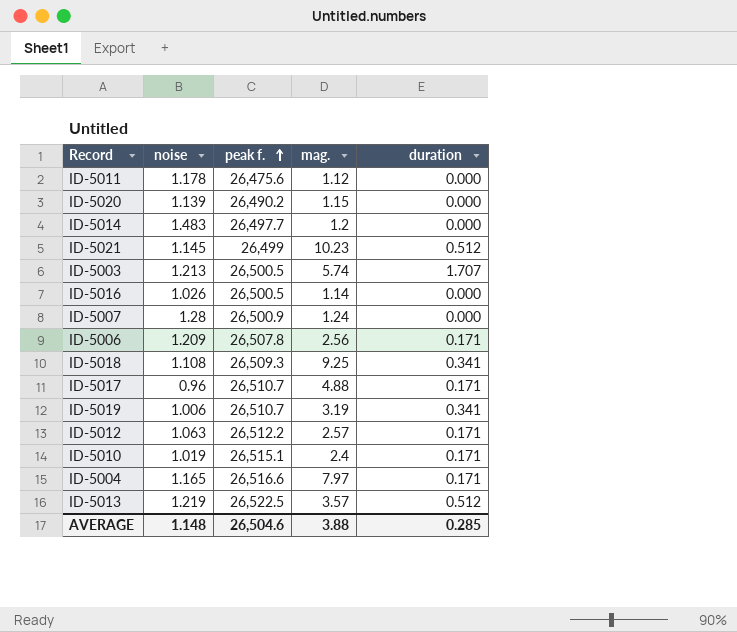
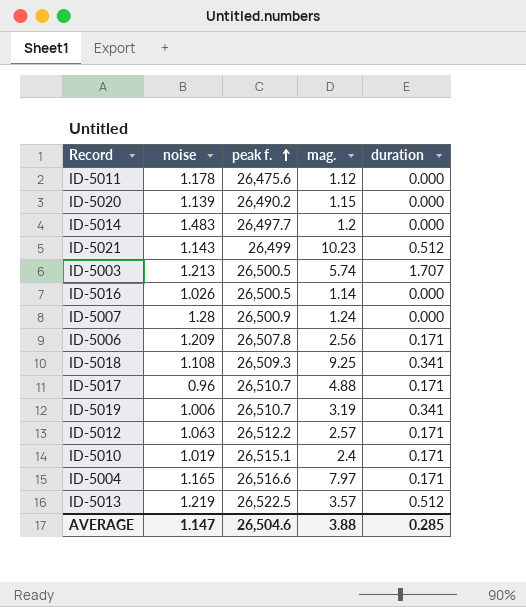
ID-5021 | noise: 1.145 -> 1.143
AVERAGE | noise: 1.148 -> 1.147

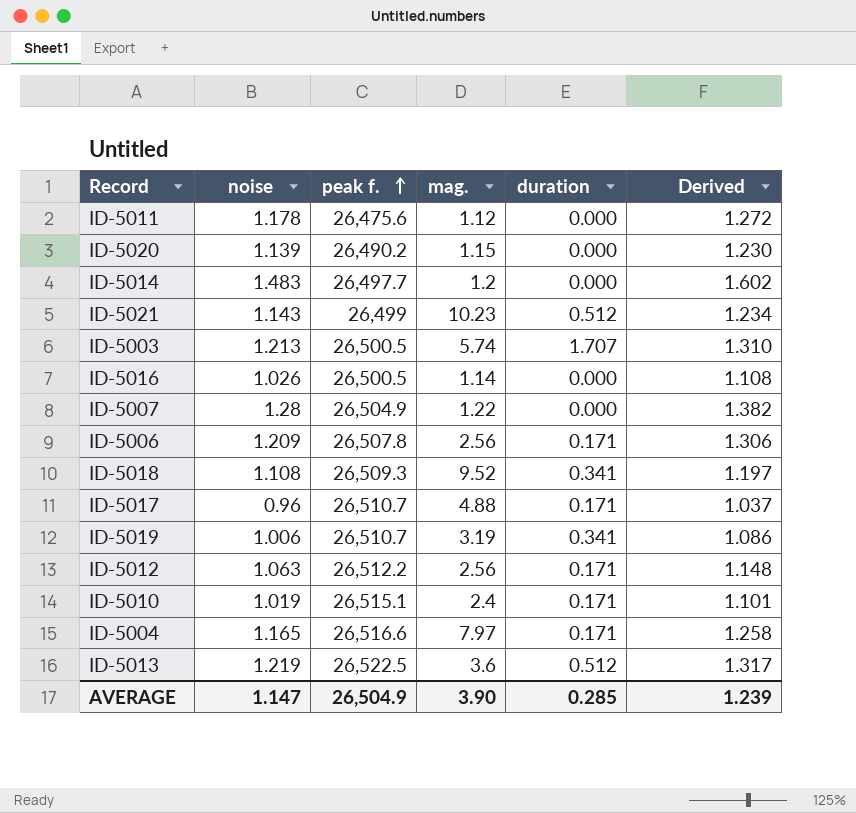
column Derived | formula: none -> [noise] * 1.08
ID-5007 | peak f.: 26,500.9 -> 26,504.9
ID-5007 | mag.: 1.24 -> 1.22
ID-5018 | mag.: 9.25 -> 9.52
ID-5012 | mag.: 2.57 -> 2.56
ID-5013 | mag.: 3.57 -> 3.6
AVERAGE | peak f.: 26,504.6 -> 26,504.9
AVERAGE | mag.: 3.88 -> 3.90

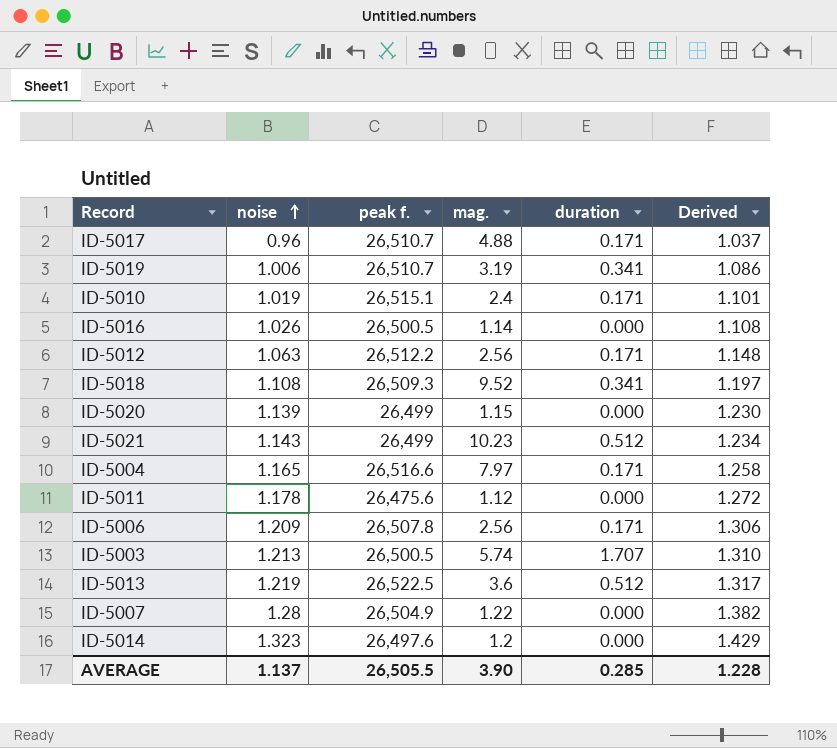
row order: peak f. ascending -> noise ascending
ID-5020 | peak f.: 26,490.2 -> 26,499
ID-5014 | noise: 1.483 -> 1.323
ID-5014 | peak f.: 26,497.7 -> 26,497.6
ID-5014 | Derived: 1.602 -> 1.429
AVERAGE | noise: 1.147 -> 1.137
AVERAGE | peak f.: 26,504.9 -> 26,505.5
AVERAGE | Derived: 1.239 -> 1.228

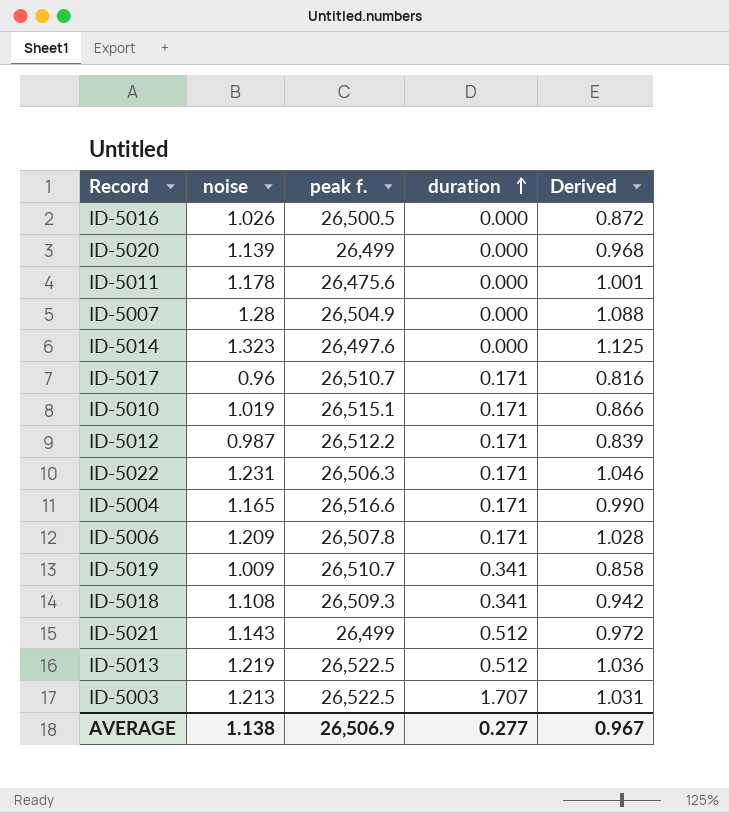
row order: noise ascending -> duration ascending
column mag. | position: 4 -> none
column Derived | formula: [noise] * 1.08 -> [noise] * 0.85
ID-5012 | noise: 1.063 -> 0.987
row ID-5022: none -> 1.231 | 26,506.3 | 0.171 | 1.046
ID-5019 | noise: 1.006 -> 1.009
ID-5003 | peak f.: 26,500.5 -> 26,522.5
AVERAGE | noise: 1.137 -> 1.138
AVERAGE | peak f.: 26,505.5 -> 26,506.9
AVERAGE | duration: 0.285 -> 0.277
AVERAGE | Derived: 1.228 -> 0.967

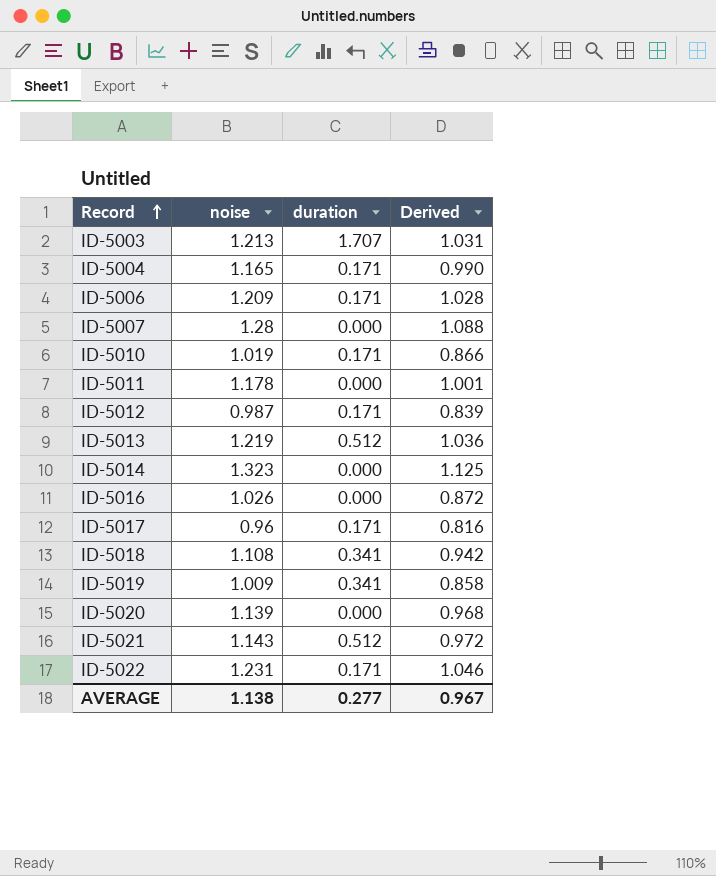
row order: duration ascending -> Record ascending
column peak f. | position: 3 -> none

